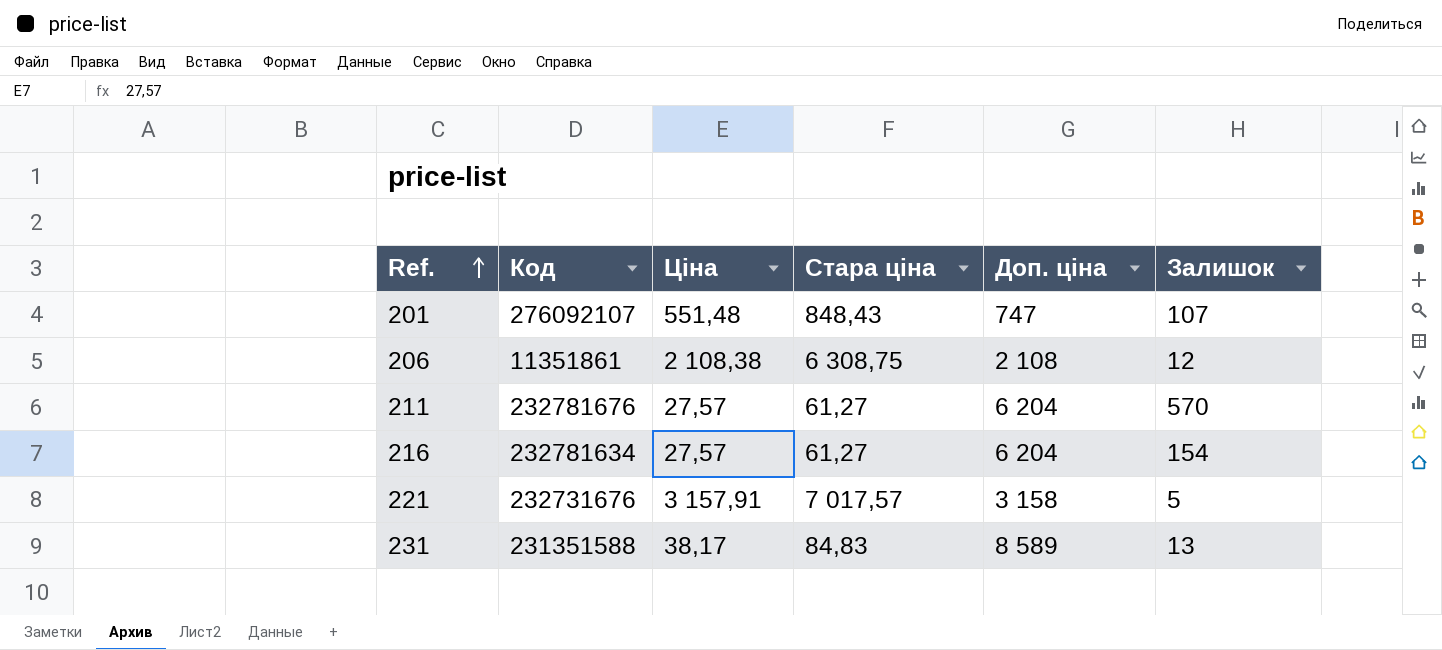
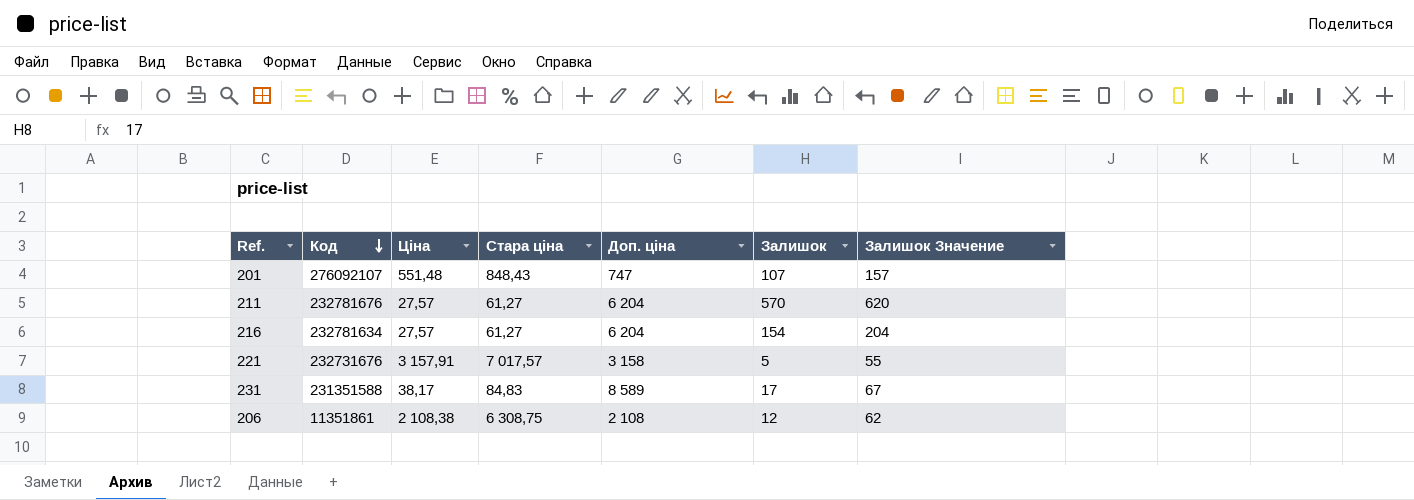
row order: Ref. ascending -> Код descending
column Залишок Значение | formula: none -> [Залишок] + 50
231 | Залишок: 13 -> 17

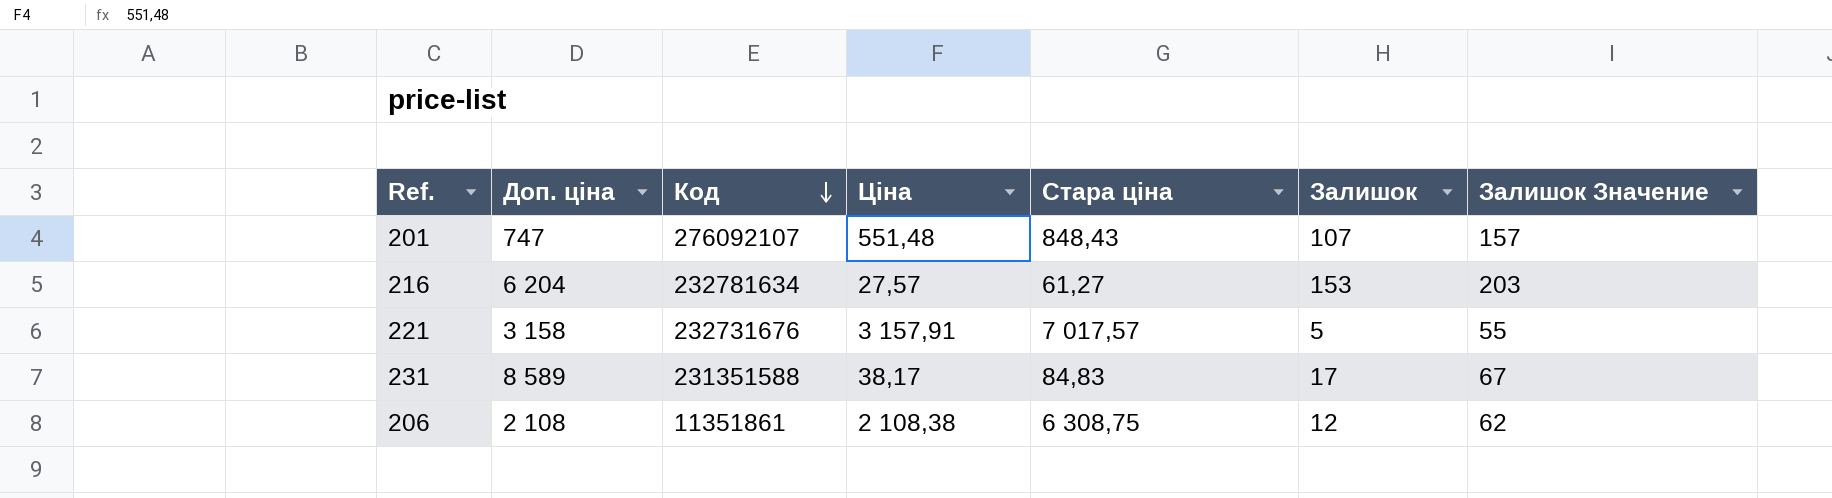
column Доп. ціна | position: 5 -> 2
row 211: 232781676 | 27,57 | 61,27 | 6 204 | 570 | 620 -> none
216 | Залишок: 154 -> 153
216 | Залишок Значение: 204 -> 203

